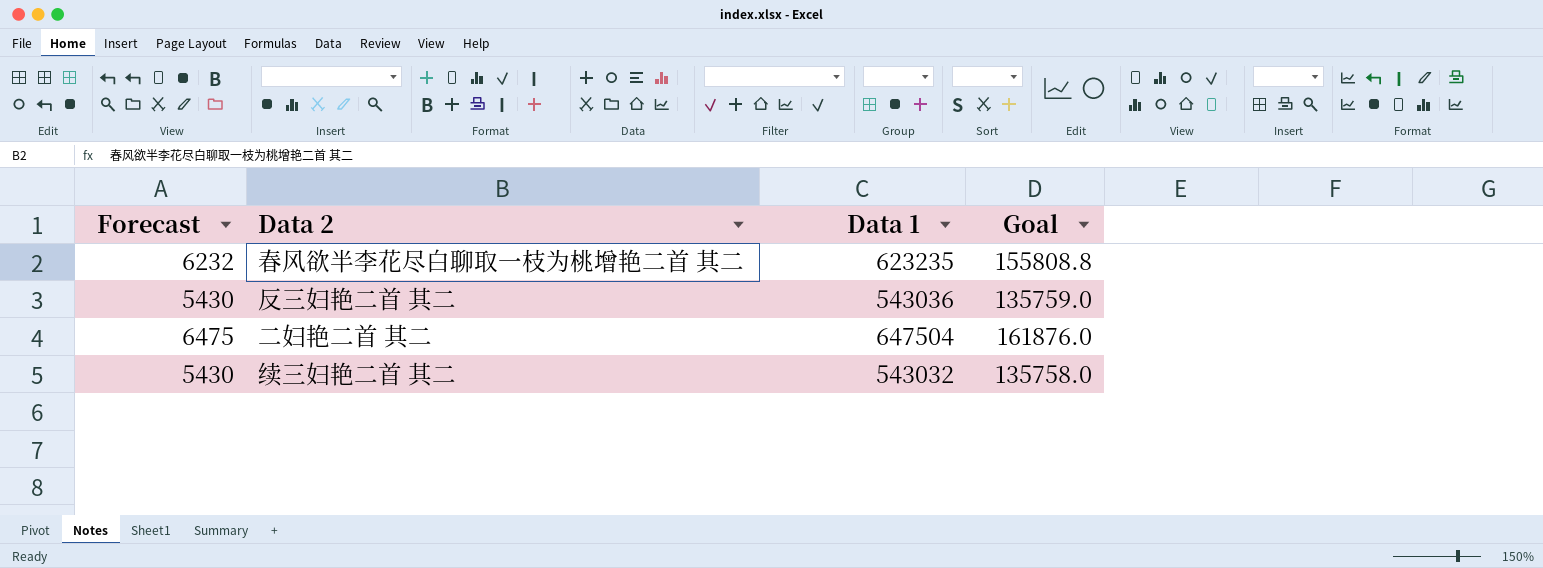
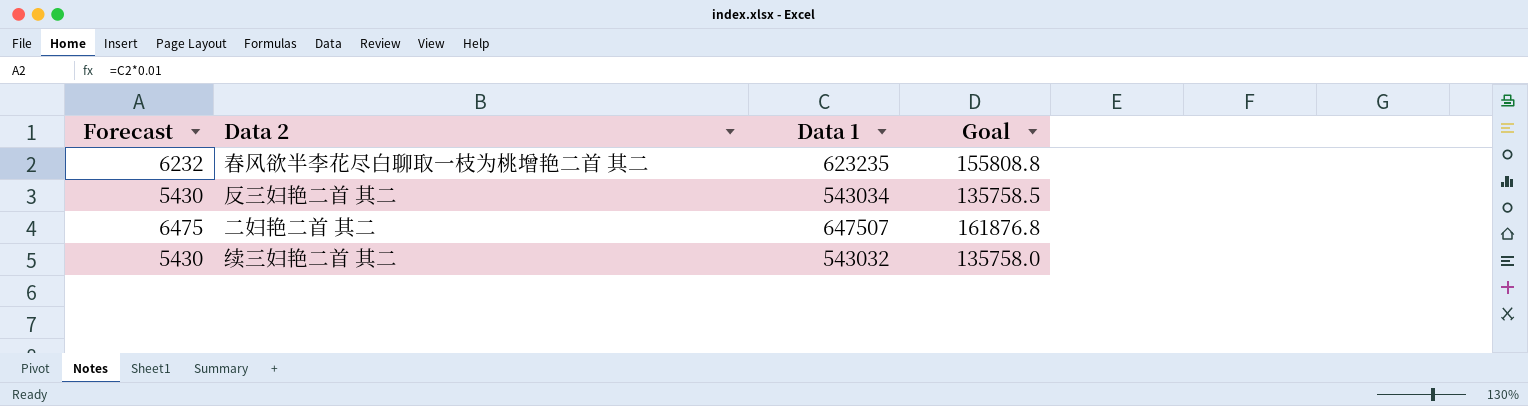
反三妇艳二首 其二 | Data 1: 543036 -> 543034
反三妇艳二首 其二 | Goal: 135759.0 -> 135758.5
二妇艳二首 其二 | Data 1: 647504 -> 647507
二妇艳二首 其二 | Goal: 161876.0 -> 161876.8

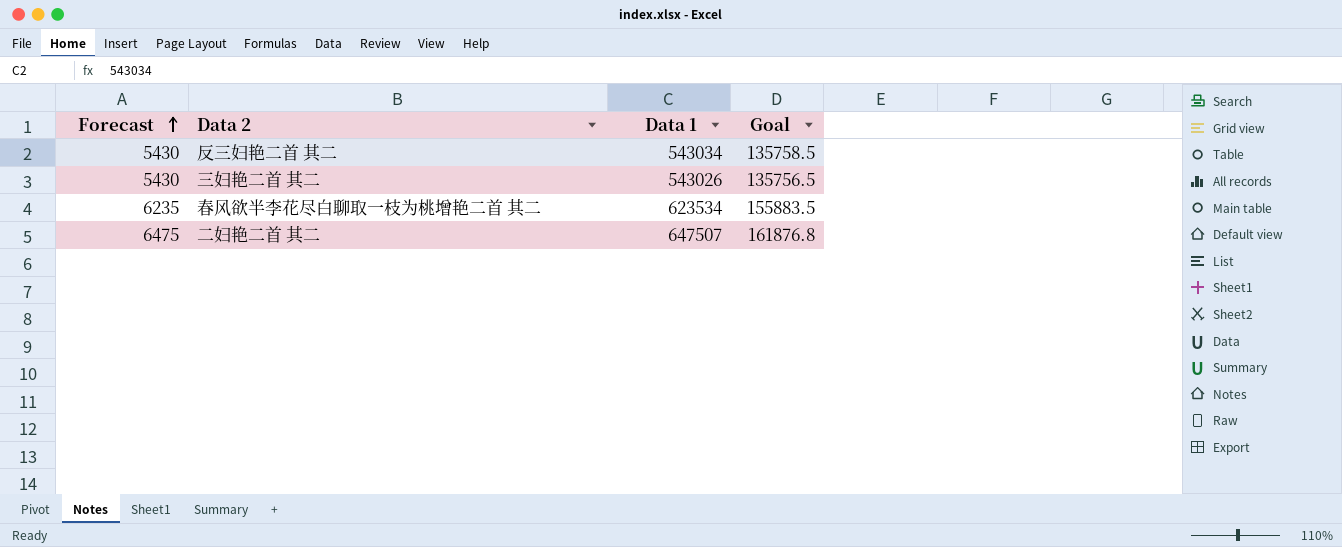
row order: none -> Forecast ascending
row 续三妇艳二首 其二: 5430 | 543032 | 135758.0 -> none
row 三妇艳二首 其二: none -> 5430 | 543026 | 135756.5
春风欲半李花尽白聊取一枝为桃增艳二首 其二 | Forecast: 6232 -> 6235
春风欲半李花尽白聊取一枝为桃增艳二首 其二 | Data 1: 623235 -> 623534
春风欲半李花尽白聊取一枝为桃增艳二首 其二 | Goal: 155808.8 -> 155883.5

